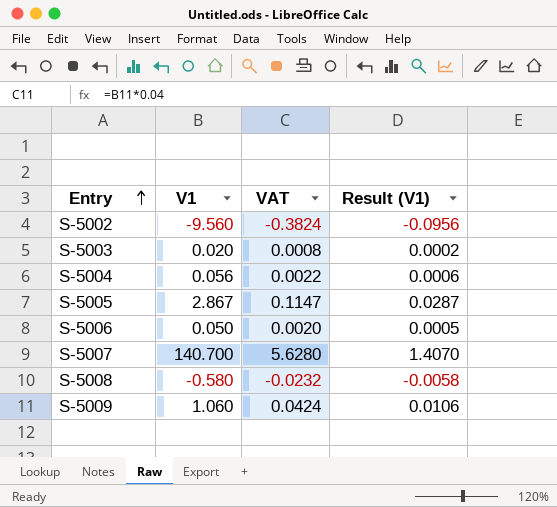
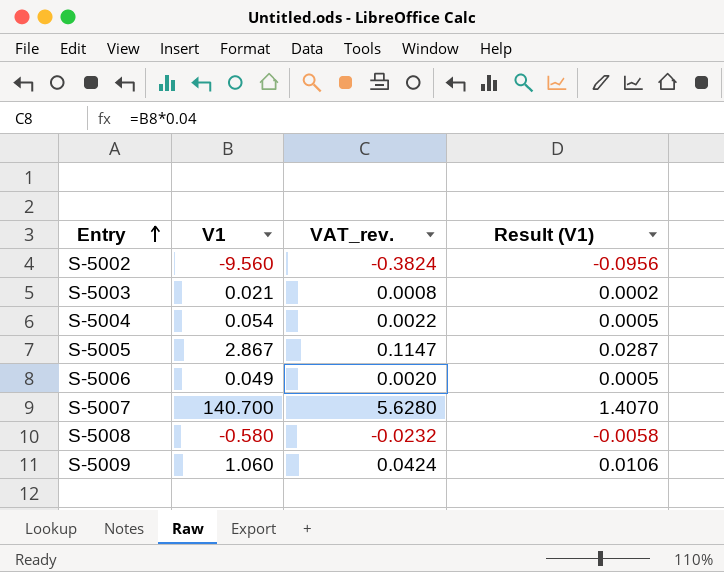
column name: VAT -> VAT_rev.
S-5003 | V1: 0.020 -> 0.021
S-5004 | V1: 0.056 -> 0.054
S-5004 | Result (V1): 0.0006 -> 0.0005
S-5006 | V1: 0.050 -> 0.049

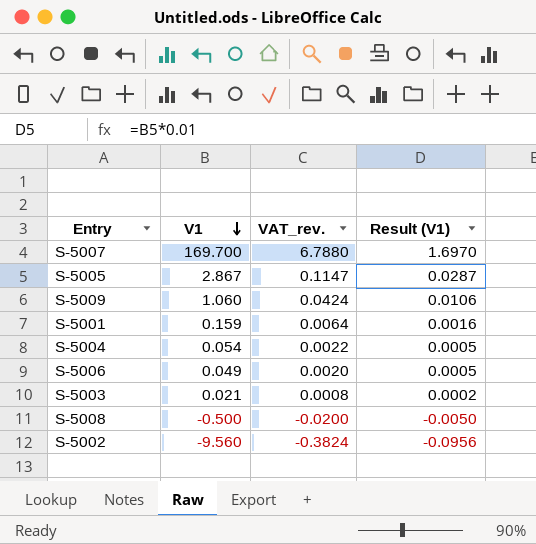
row order: Entry ascending -> V1 descending
S-5007 | V1: 140.700 -> 169.700
S-5007 | VAT_rev.: 5.6280 -> 6.7880
S-5007 | Result (V1): 1.4070 -> 1.6970
row S-5001: none -> 0.159 | 0.0064 | 0.0016
S-5008 | V1: -0.580 -> -0.500
S-5008 | VAT_rev.: -0.0232 -> -0.0200
S-5008 | Result (V1): -0.0058 -> -0.0050

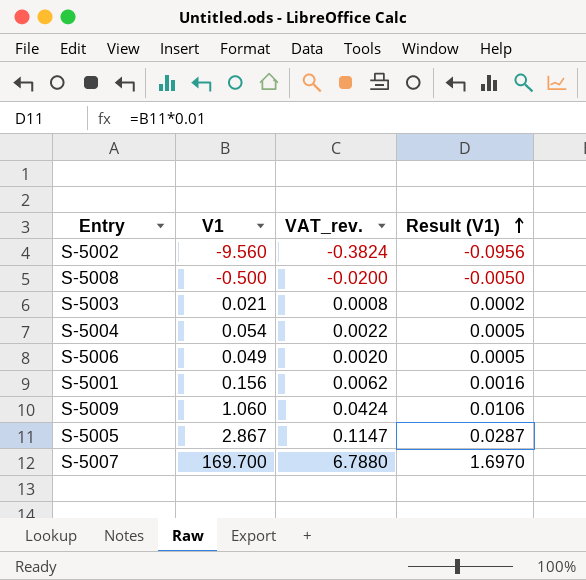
row order: V1 descending -> Result (V1) ascending
S-5001 | V1: 0.159 -> 0.156
S-5001 | VAT_rev.: 0.0064 -> 0.0062

